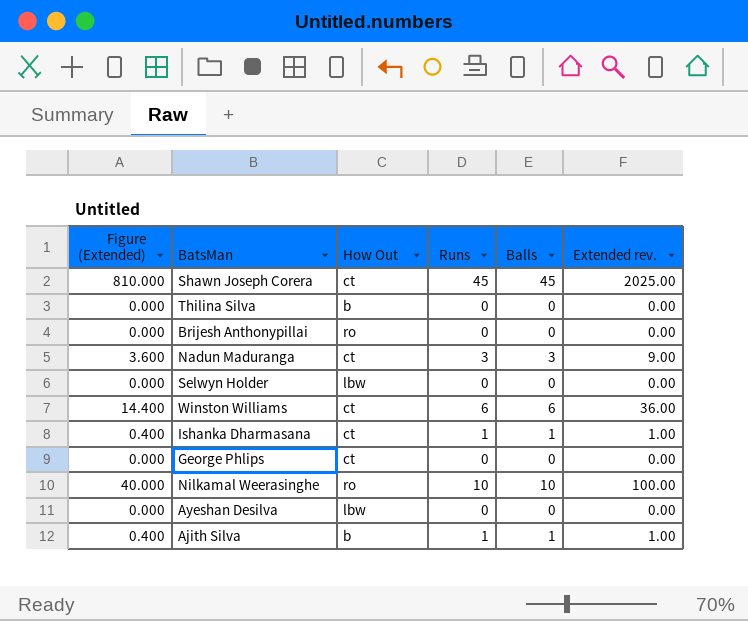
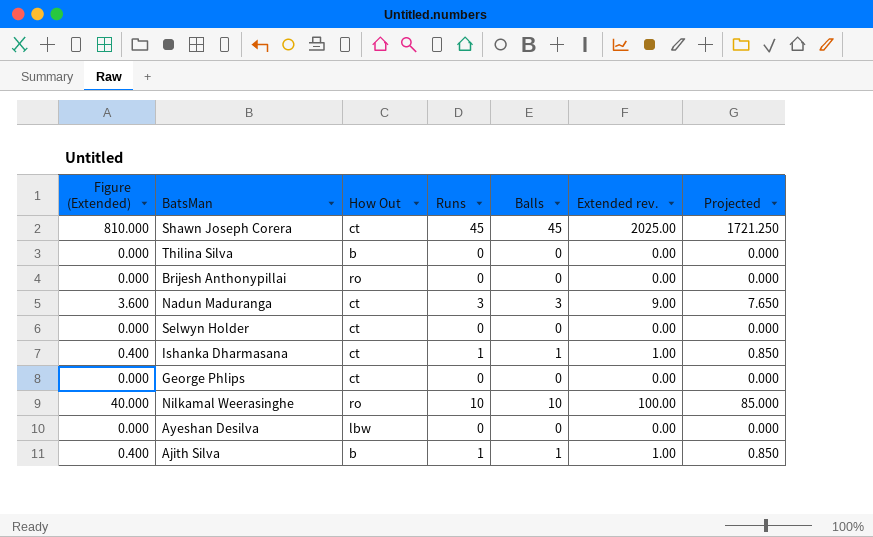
column Projected | formula: none -> [Extended rev.] * 0.85
row Winston Williams: 14.400 | ct | 6 | 6 | 36.00 -> none
Selwyn Holder | How Out: lbw -> ct

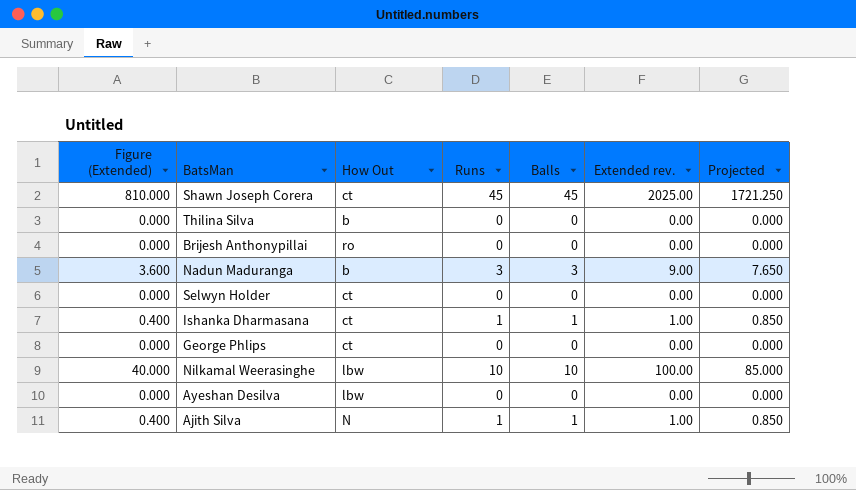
Nadun Maduranga | How Out: ct -> b
Nilkamal Weerasinghe | How Out: ro -> lbw
Ajith Silva | How Out: b -> N

